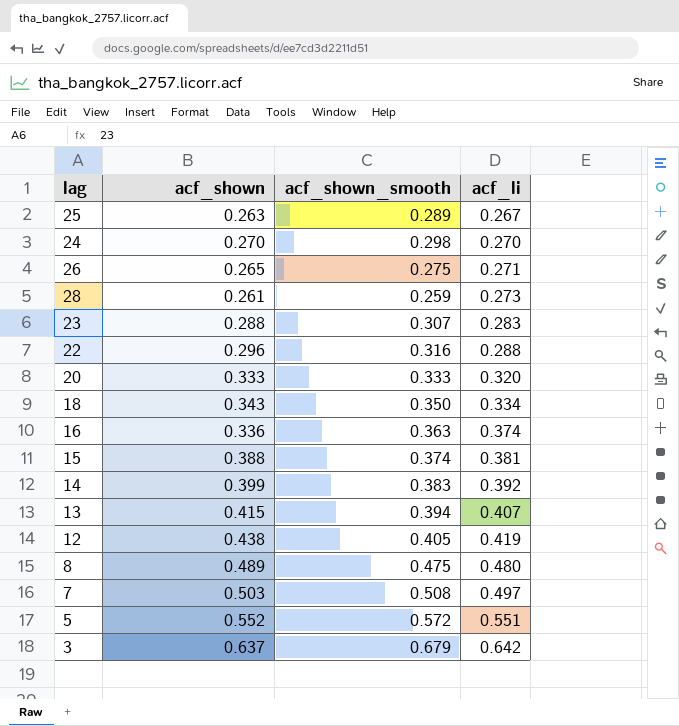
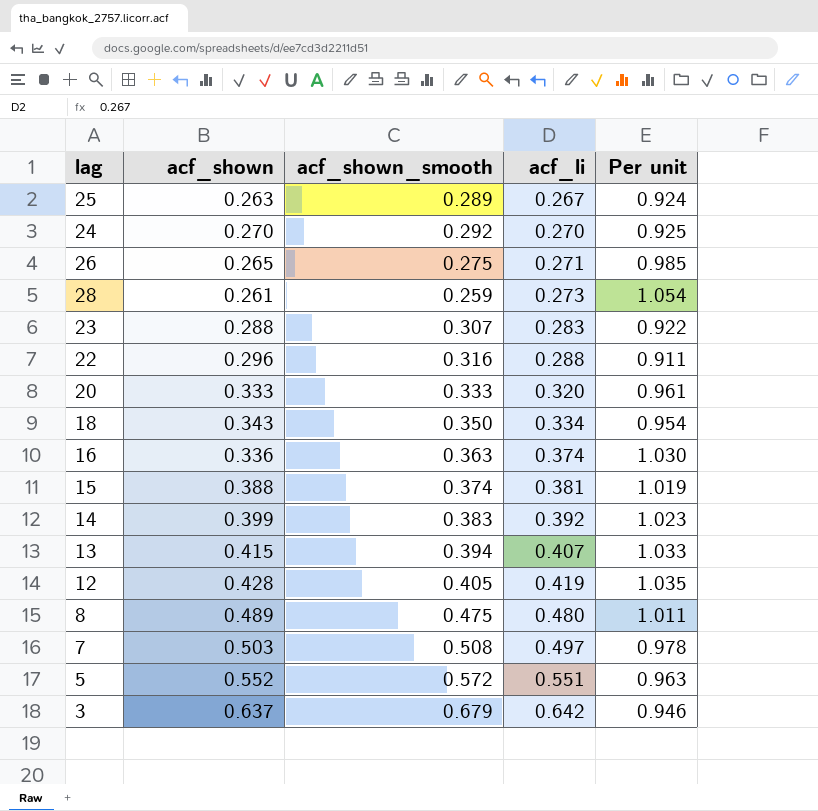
column Per unit | formula: none -> [acf_li] / [acf_shown_smooth]
24 | acf_shown_smooth: 0.298 -> 0.292
12 | acf_shown: 0.438 -> 0.428

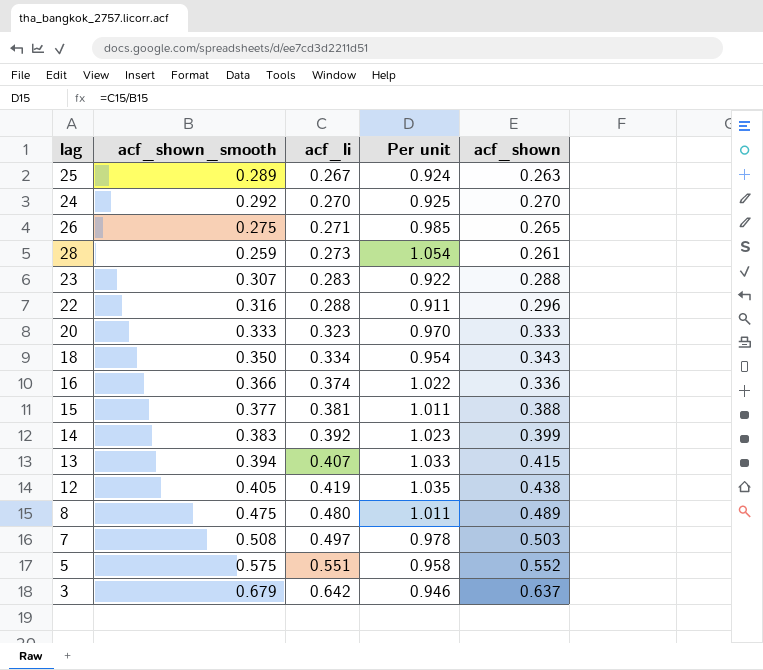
column acf_shown | position: 2 -> 5
20 | acf_li: 0.320 -> 0.323
20 | Per unit: 0.961 -> 0.970
16 | acf_shown_smooth: 0.363 -> 0.366
16 | Per unit: 1.030 -> 1.022
15 | acf_shown_smooth: 0.374 -> 0.377
15 | Per unit: 1.019 -> 1.011
12 | acf_shown: 0.428 -> 0.438
5 | acf_shown_smooth: 0.572 -> 0.575
5 | Per unit: 0.963 -> 0.958

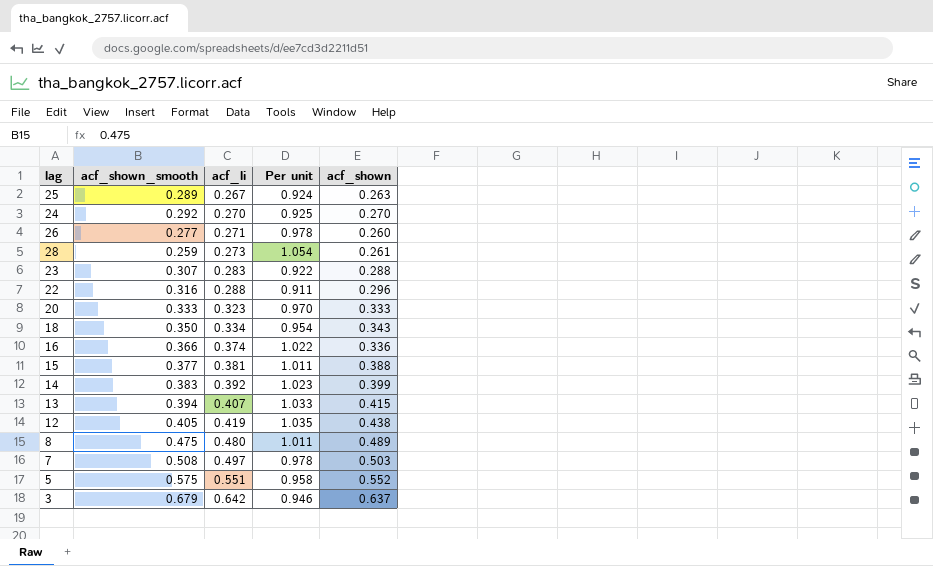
26 | acf_shown_smooth: 0.275 -> 0.277
26 | Per unit: 0.985 -> 0.978
26 | acf_shown: 0.265 -> 0.260

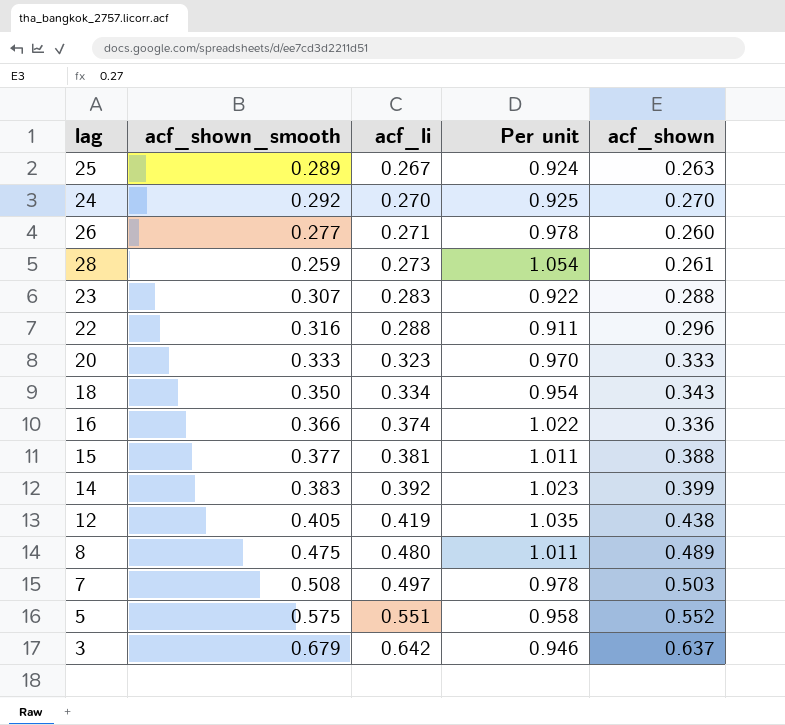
row 13: 0.394 | 0.407 | 1.033 | 0.415 -> none

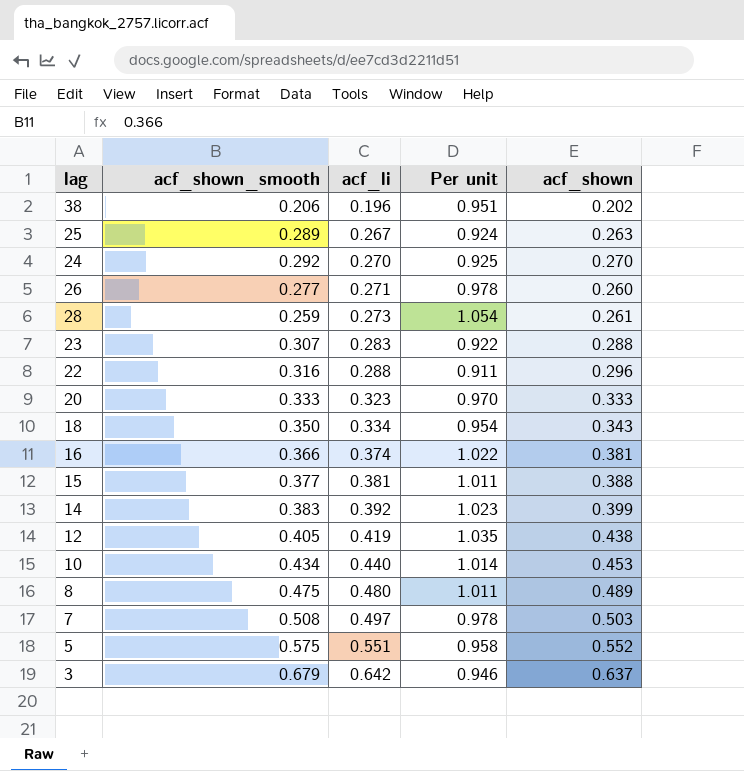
row 38: none -> 0.206 | 0.196 | 0.951 | 0.202
16 | acf_shown: 0.336 -> 0.381
row 10: none -> 0.434 | 0.440 | 1.014 | 0.453

